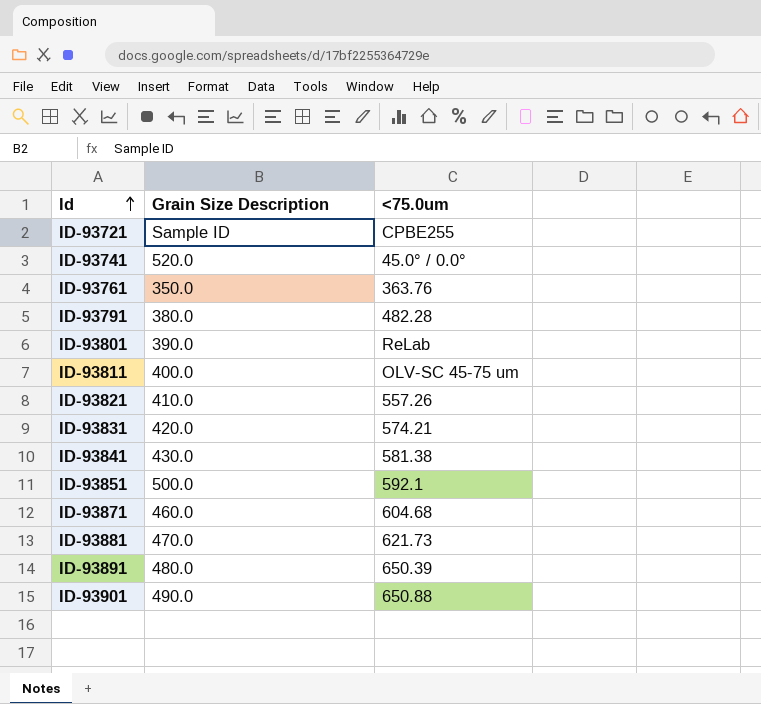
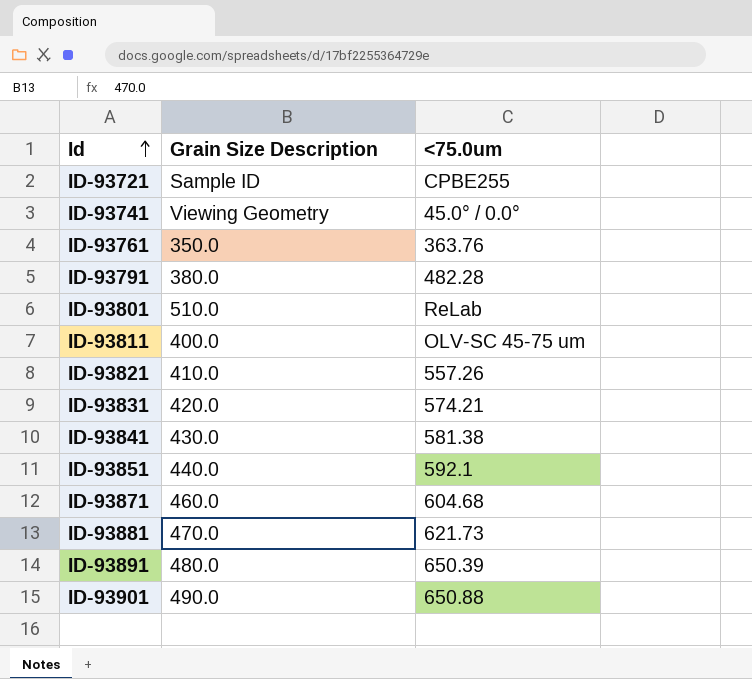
ID-93741 | Grain Size Description: 520.0 -> Viewing Geometry
ID-93801 | Grain Size Description: 390.0 -> 510.0
ID-93851 | Grain Size Description: 500.0 -> 440.0

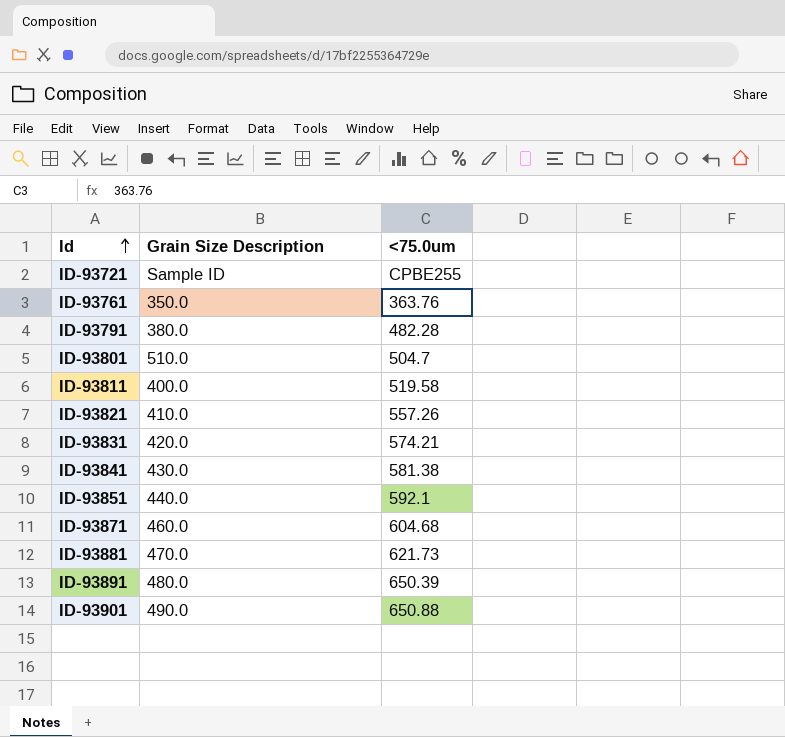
row ID-93741: Viewing Geometry | 45.0° / 0.0° -> none
ID-93801 | <75.0um: ReLab -> 504.7
ID-93811 | <75.0um: OLV-SC 45-75 um -> 519.58

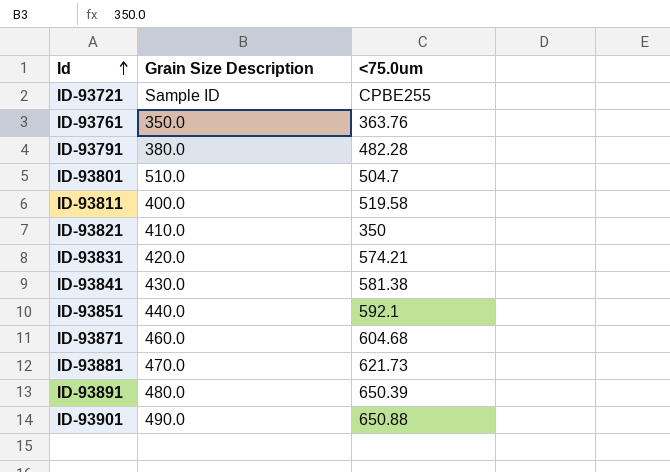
ID-93821 | <75.0um: 557.26 -> 350

